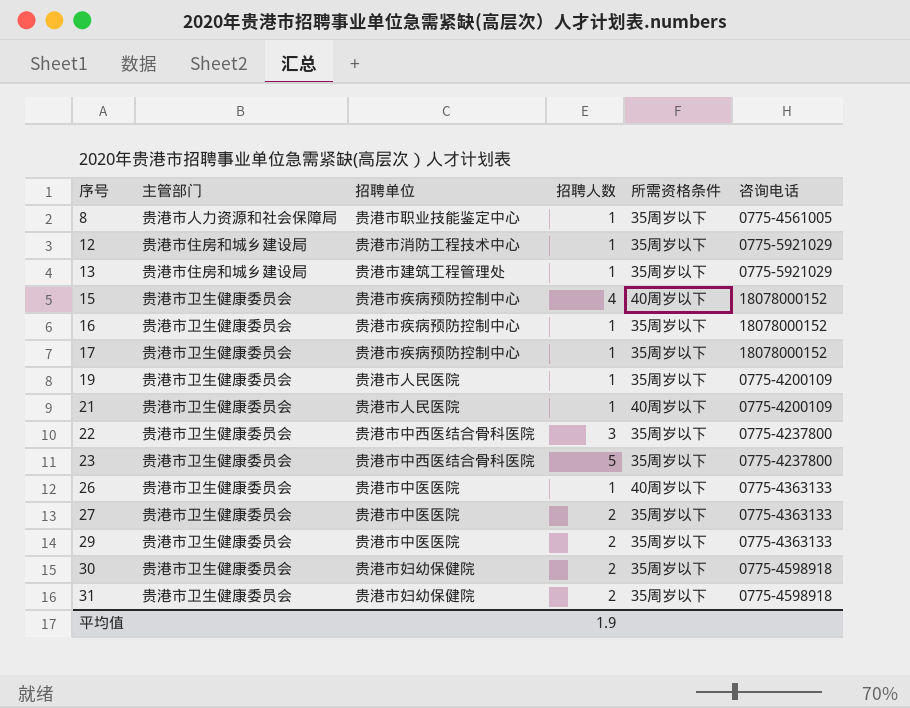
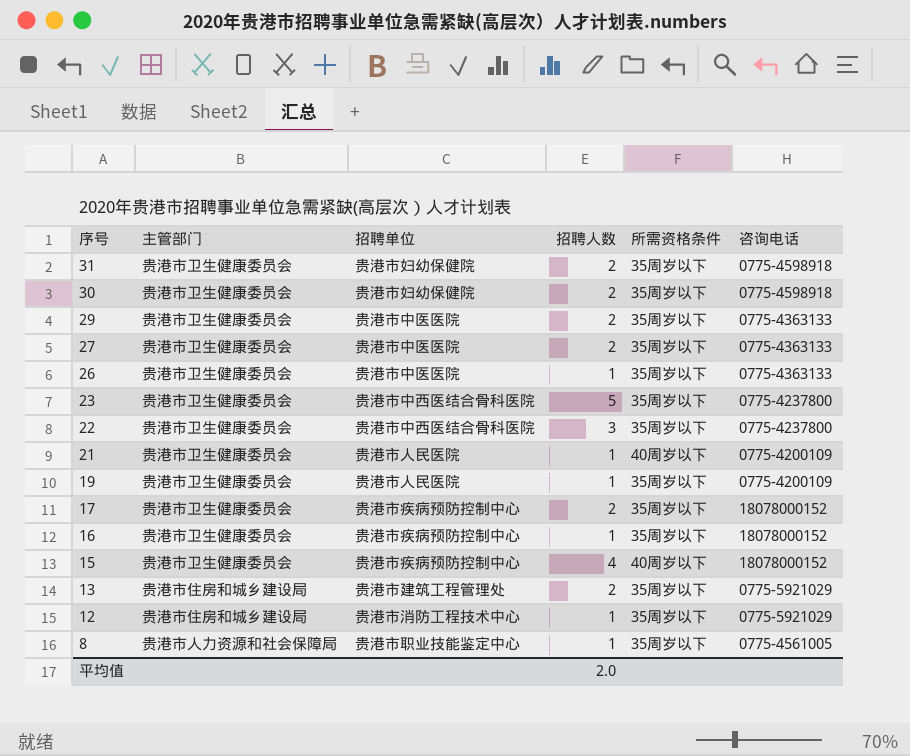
row order: 序号 ascending -> 序号 descending
26 | 所需资格条件: 40周岁以下 -> 35周岁以下
17 | 招聘人数: 1 -> 2
13 | 招聘人数: 1 -> 2
平均值 | 招聘人数: 1.9 -> 2.0

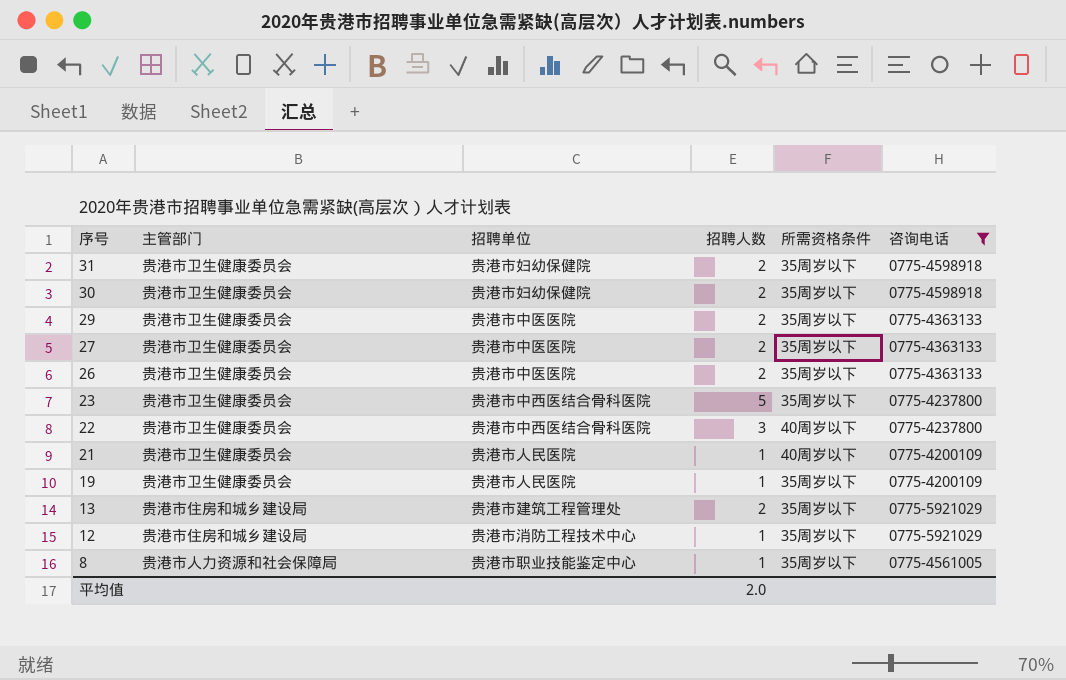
filter: none -> 咨询电话 != 18078000152
26 | 招聘人数: 1 -> 2
22 | 所需资格条件: 35周岁以下 -> 40周岁以下

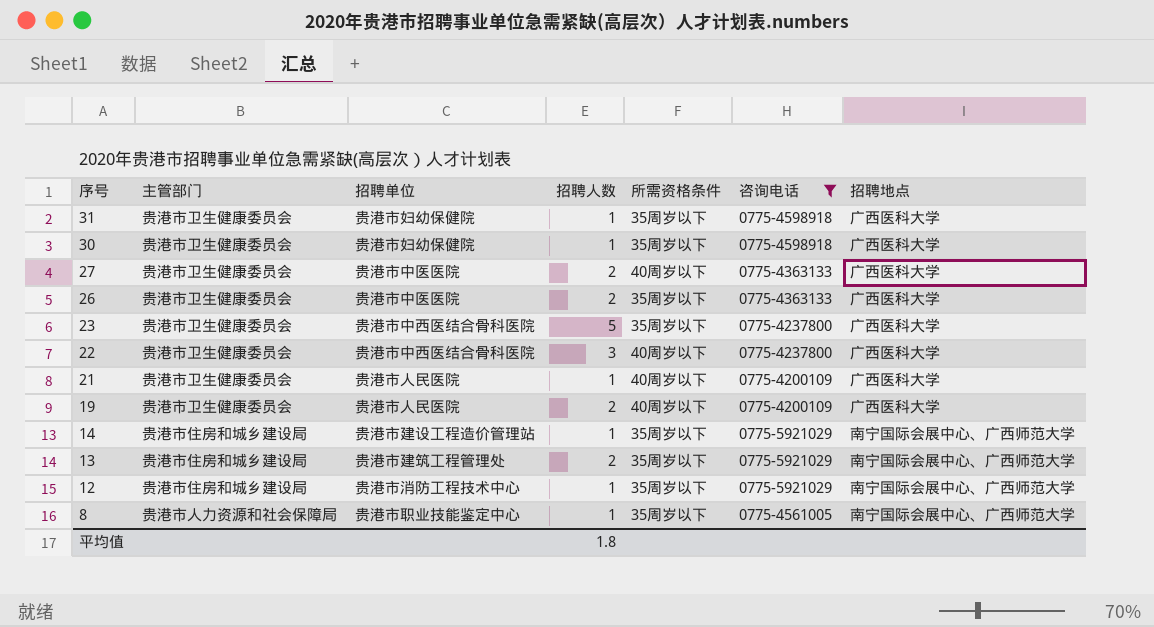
column 招聘地点 | position: none -> 7
row 29: 贵港市卫生健康委员会 | 贵港市中医医院 | 2 | 35周岁以下 | 0775-4363133 -> none
31 | 招聘人数: 2 -> 1
30 | 招聘人数: 2 -> 1
27 | 所需资格条件: 35周岁以下 -> 40周岁以下
19 | 招聘人数: 1 -> 2
19 | 所需资格条件: 35周岁以下 -> 40周岁以下
row 14: none -> 贵港市住房和城乡建设局 | 贵港市建设工程造价管理站 | 1 | 35周岁以下 | 0775-5921029 | 南宁国际会展中心、广西师范大学
平均值 | 招聘人数: 2.0 -> 1.8

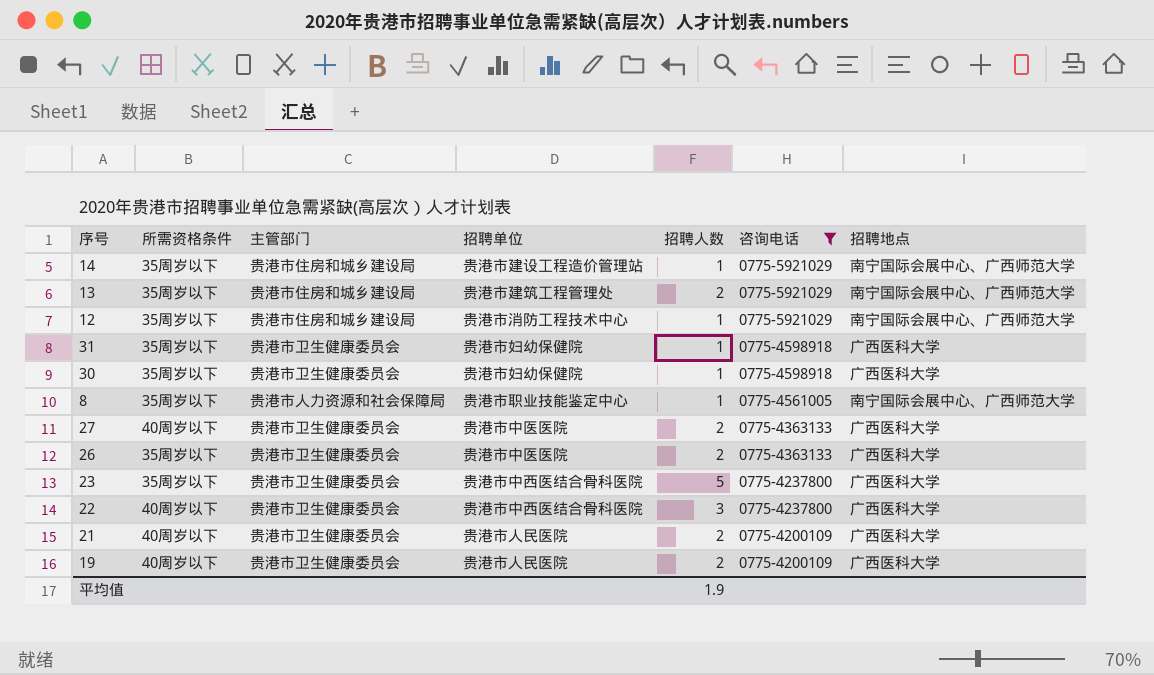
row order: 序号 descending -> 咨询电话 descending
column 所需资格条件 | position: 5 -> 2
21 | 招聘人数: 1 -> 2
平均值 | 招聘人数: 1.8 -> 1.9

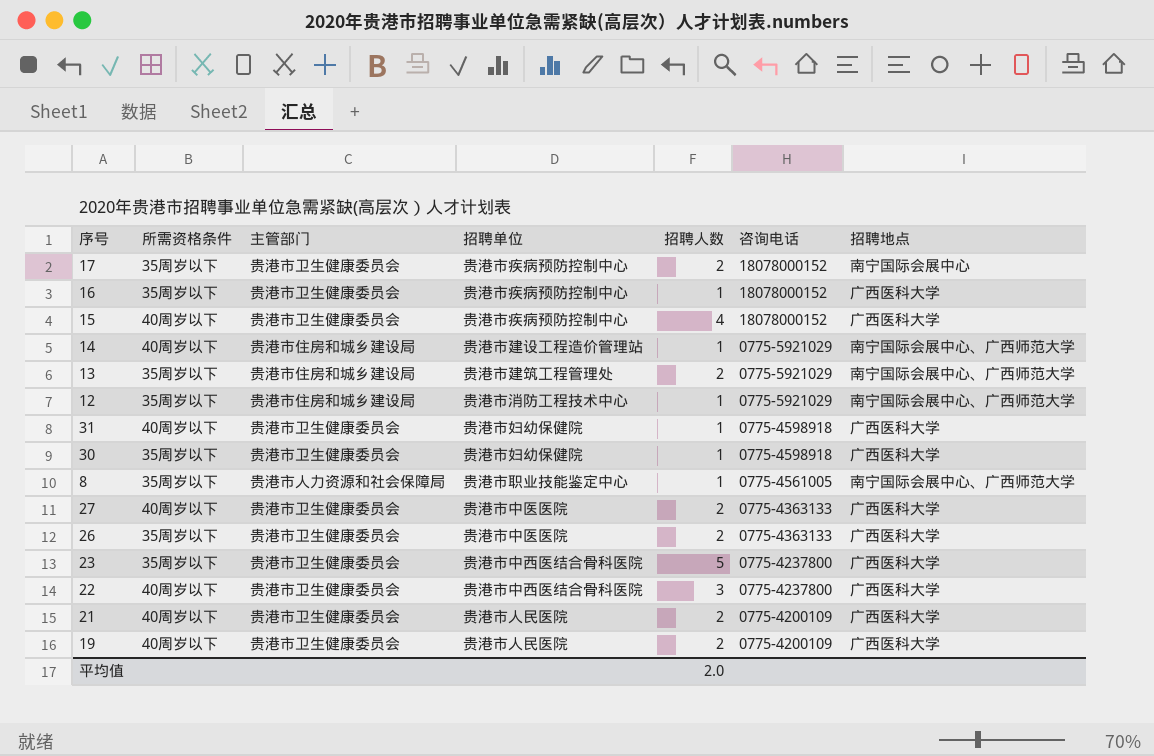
filter: 咨询电话 != 18078000152 -> none
14 | 所需资格条件: 35周岁以下 -> 40周岁以下
31 | 所需资格条件: 35周岁以下 -> 40周岁以下
平均值 | 招聘人数: 1.9 -> 2.0

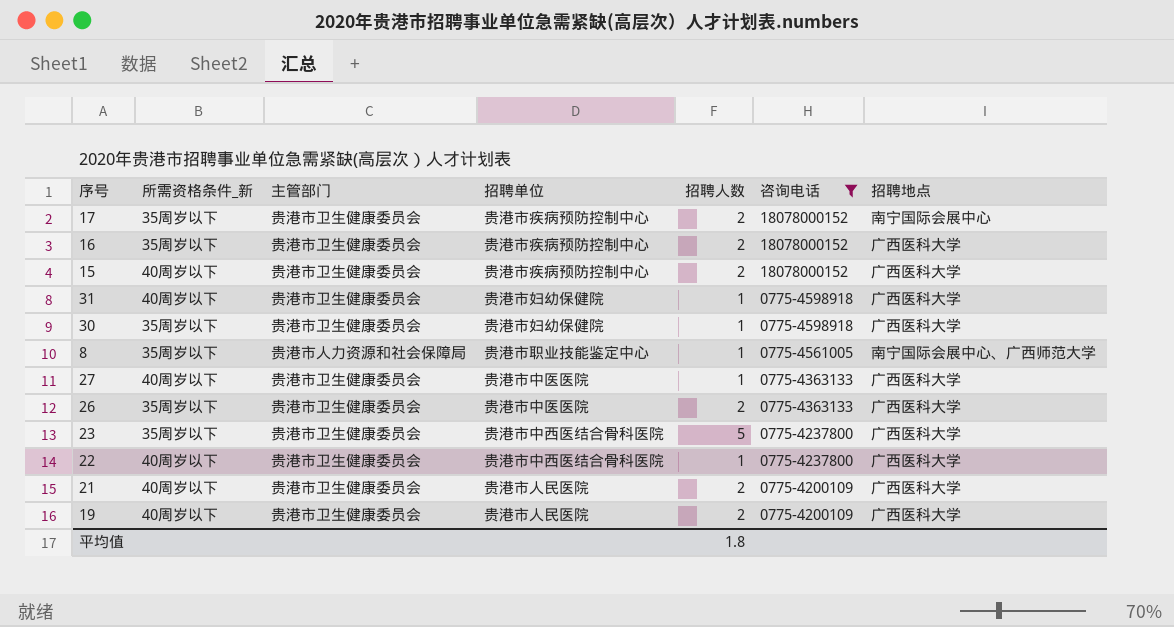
filter: none -> 咨询电话 != 0775-5921029
column name: 所需资格条件 -> 所需资格条件_新
16 | 招聘人数: 1 -> 2
15 | 招聘人数: 4 -> 2
27 | 招聘人数: 2 -> 1
22 | 招聘人数: 3 -> 1
平均值 | 招聘人数: 2.0 -> 1.8

